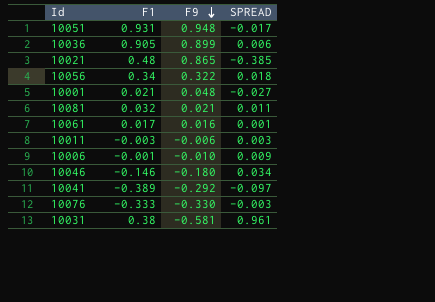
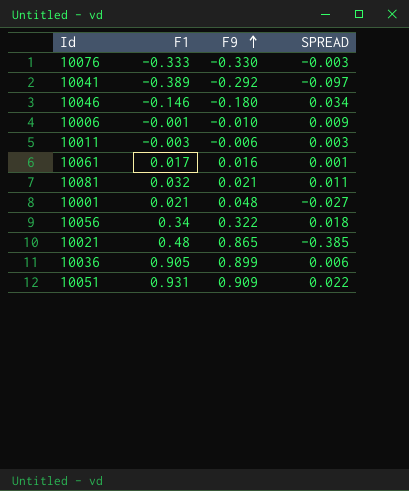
row order: F9 descending -> F9 ascending
row 10031: 0.38 | -0.581 | 0.961 -> none
10051 | F9: 0.948 -> 0.909
10051 | SPREAD: -0.017 -> 0.022

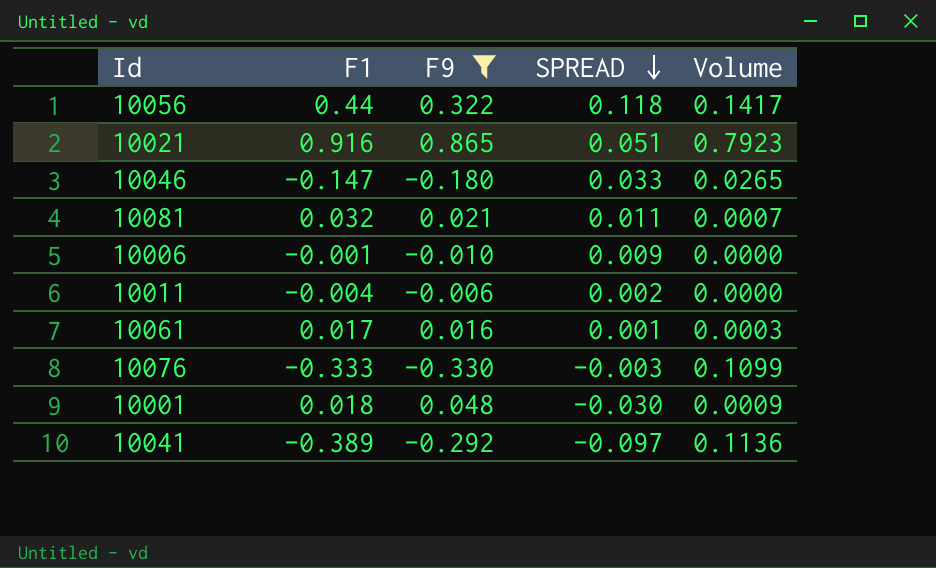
filter: none -> F9 <= 0.865
row order: F9 ascending -> SPREAD descending
column Volume | formula: none -> [F1] * [F9]
10056 | F1: 0.34 -> 0.44
10056 | SPREAD: 0.018 -> 0.118
10021 | F1: 0.48 -> 0.916
10021 | SPREAD: -0.385 -> 0.051
10046 | F1: -0.146 -> -0.147
10046 | SPREAD: 0.034 -> 0.033
10011 | F1: -0.003 -> -0.004
10011 | SPREAD: 0.003 -> 0.002
10001 | F1: 0.021 -> 0.018
10001 | SPREAD: -0.027 -> -0.030

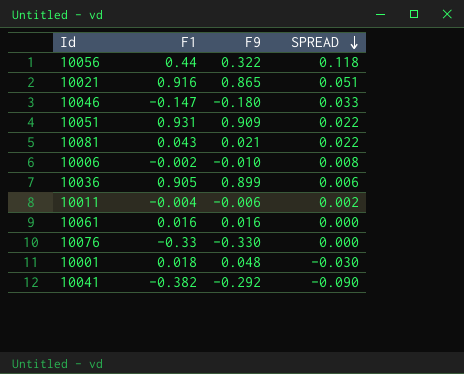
filter: F9 <= 0.865 -> none
column Volume | formula: [F1] * [F9] -> none
10081 | F1: 0.032 -> 0.043
10081 | SPREAD: 0.011 -> 0.022
10006 | F1: -0.001 -> -0.002
10006 | SPREAD: 0.009 -> 0.008
10061 | F1: 0.017 -> 0.016
10061 | SPREAD: 0.001 -> 0.000
10076 | F1: -0.333 -> -0.33
10076 | SPREAD: -0.003 -> 0.000
10041 | F1: -0.389 -> -0.382
10041 | SPREAD: -0.097 -> -0.090

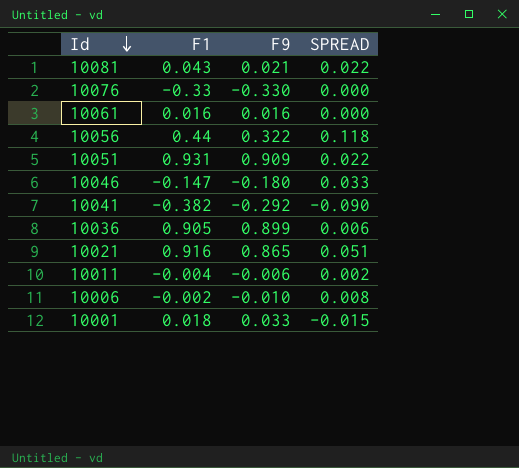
row order: SPREAD descending -> Id descending
10001 | F9: 0.048 -> 0.033
10001 | SPREAD: -0.030 -> -0.015

